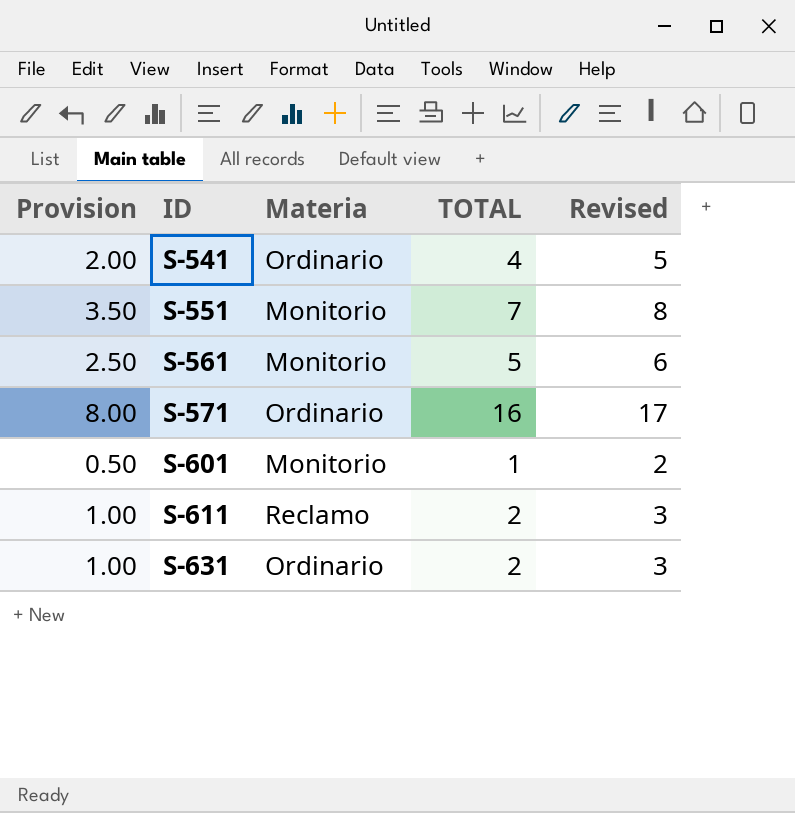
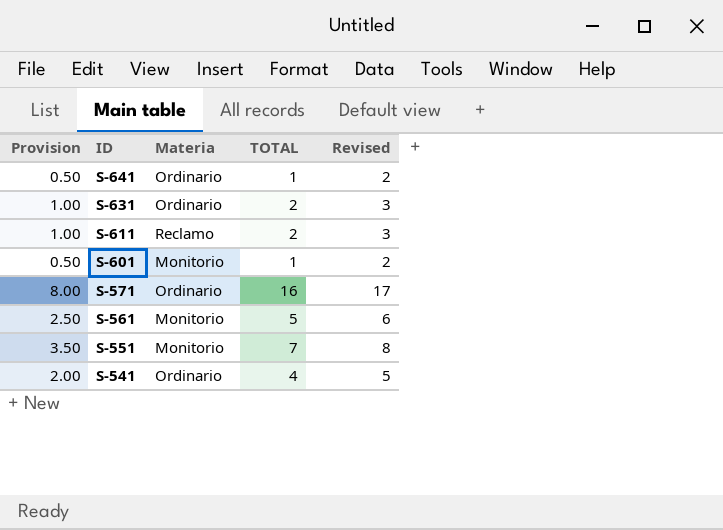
row order: ID ascending -> ID descending
row S-641: none -> 0.50 | Ordinario | 1 | 2

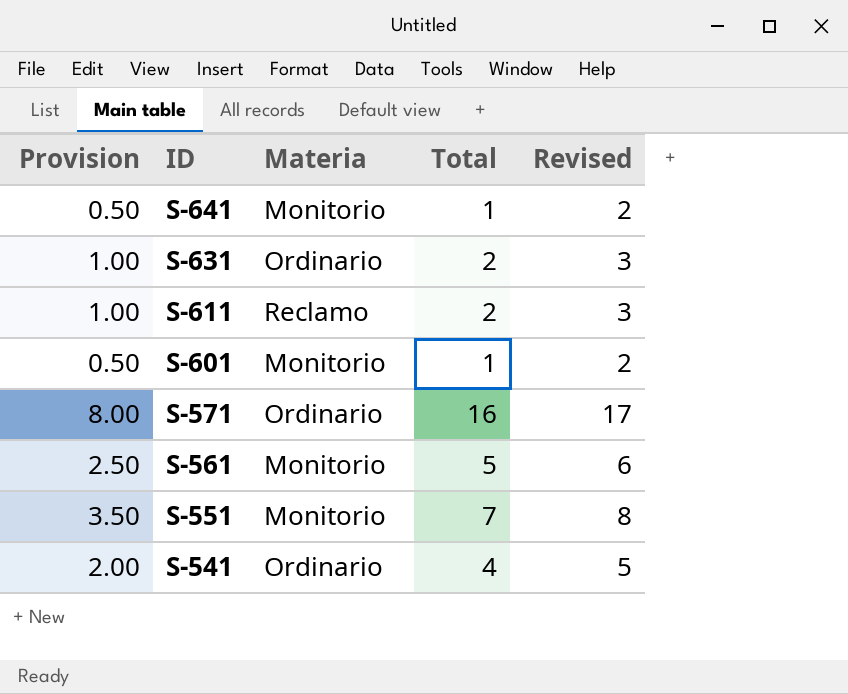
column name: TOTAL -> Total
S-641 | Materia: Ordinario -> Monitorio

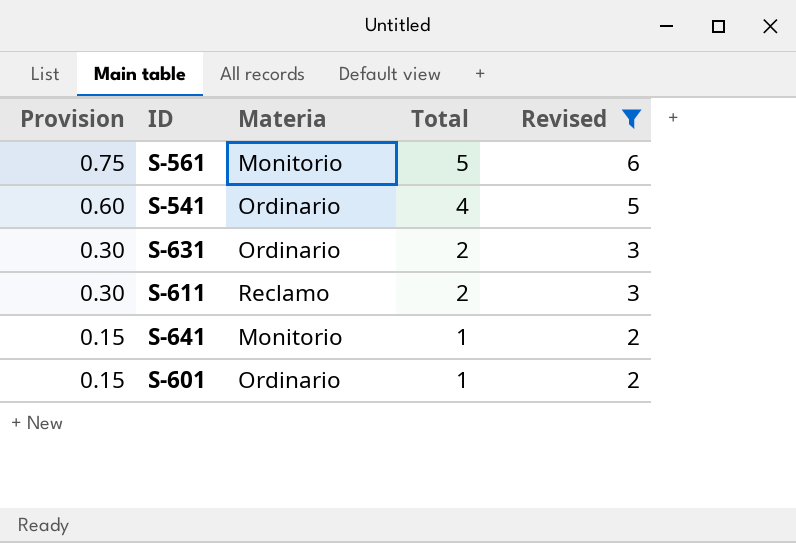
filter: none -> Revised <= 6
row order: ID descending -> Provision descending
column Provision | formula: [Total] * 0.5 -> [Total] * 0.15
S-601 | Materia: Monitorio -> Ordinario

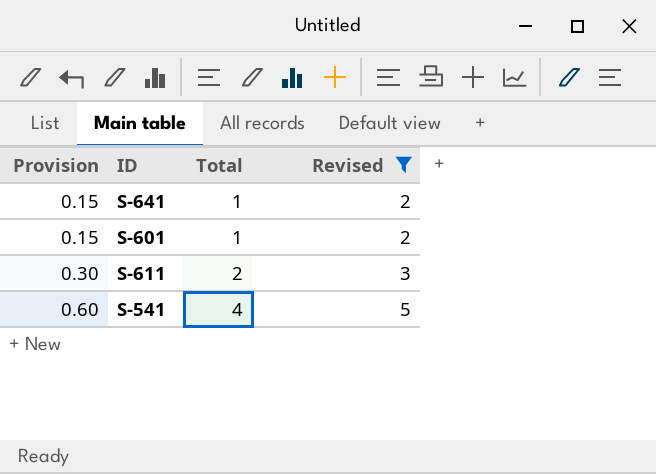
row order: Provision descending -> Provision ascending
column Materia | position: 3 -> none
row S-561: 0.75 | Monitorio | 5 | 6 -> none
row S-631: 0.30 | Ordinario | 2 | 3 -> none

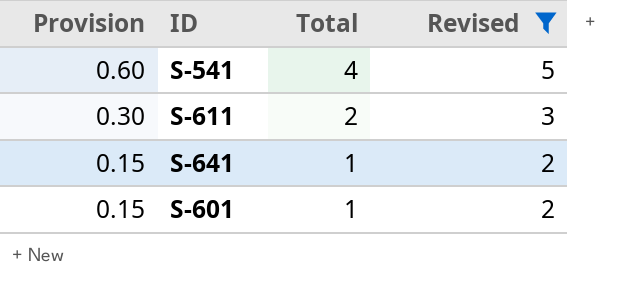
row order: Provision ascending -> Provision descending

